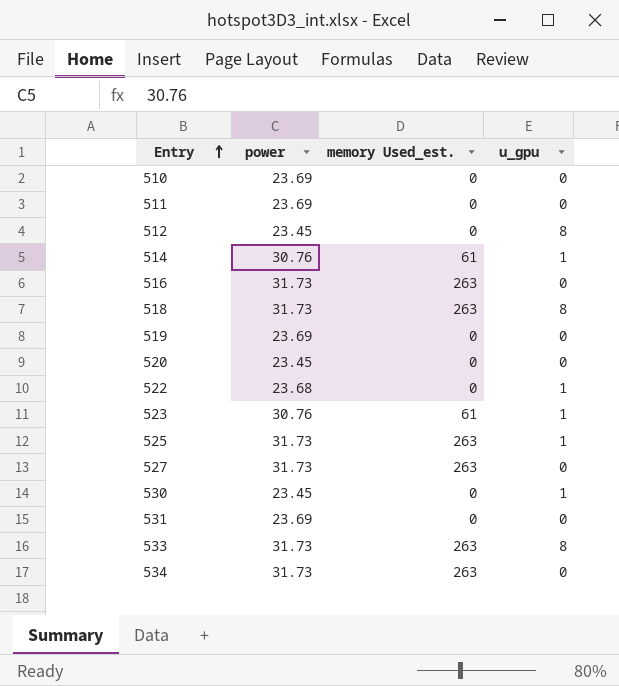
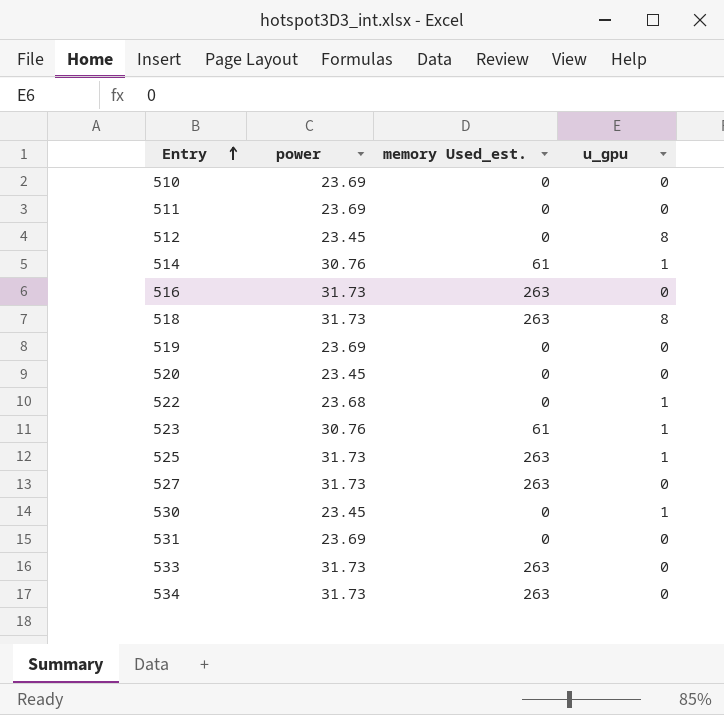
533 | u_gpu: 8 -> 0

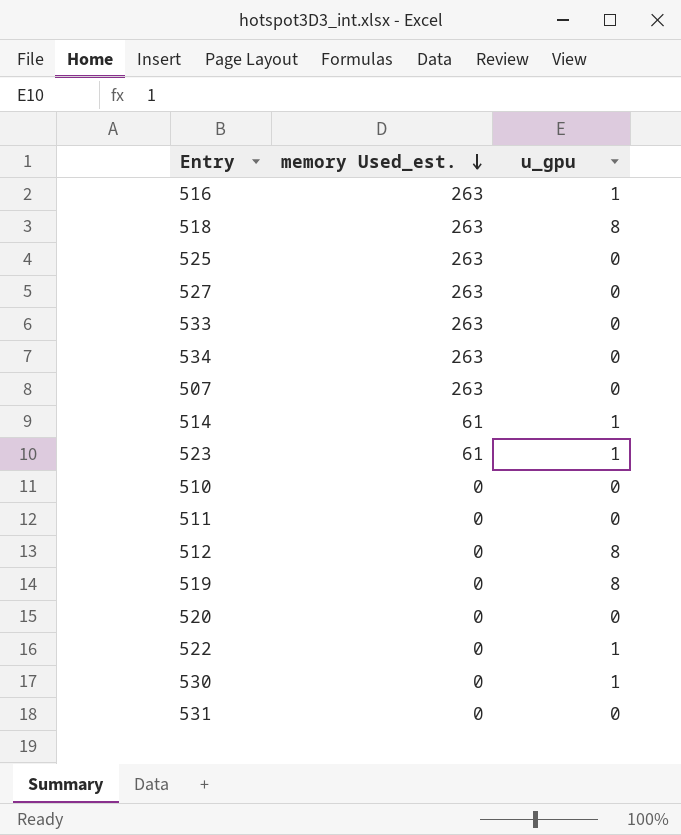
row order: Entry ascending -> memory Used_est. descending
column power | position: 2 -> none
516 | u_gpu: 0 -> 1
525 | u_gpu: 1 -> 0
row 507: none -> 263 | 0
519 | u_gpu: 0 -> 8

